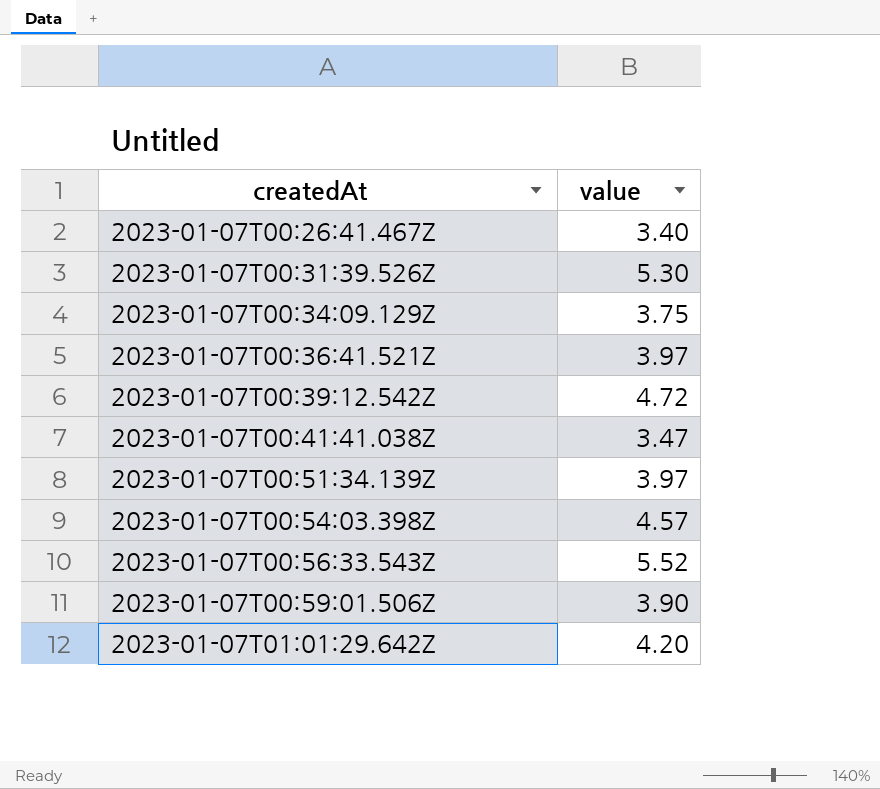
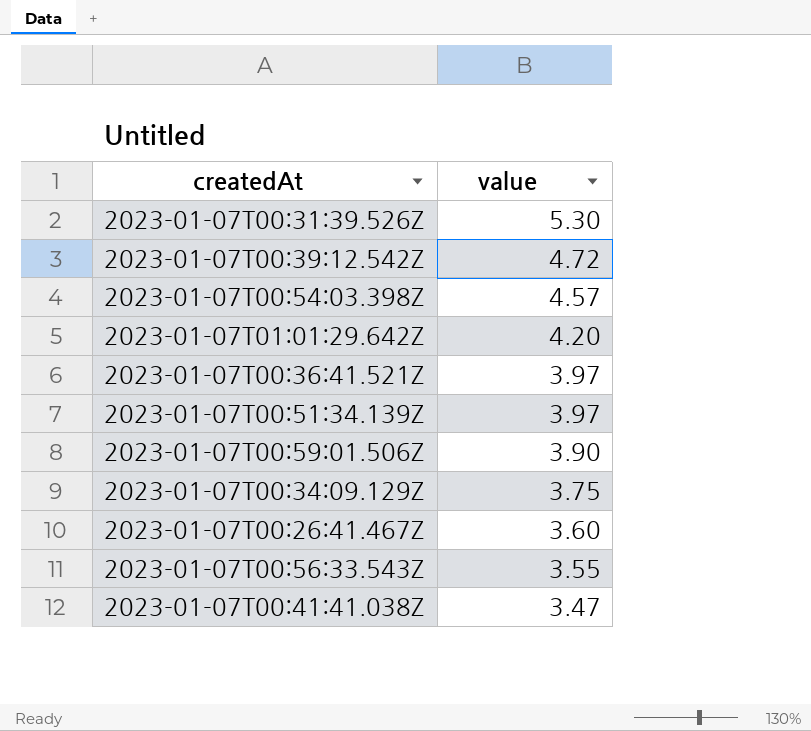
row order: createdAt ascending -> value descending
2023-01-07T00:26:41.467Z | value: 3.40 -> 3.60
2023-01-07T00:56:33.543Z | value: 5.52 -> 3.55

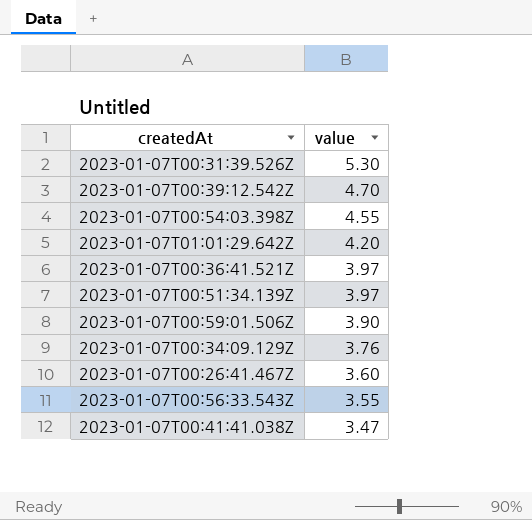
2023-01-07T00:39:12.542Z | value: 4.72 -> 4.70
2023-01-07T00:54:03.398Z | value: 4.57 -> 4.55
2023-01-07T00:34:09.129Z | value: 3.75 -> 3.76

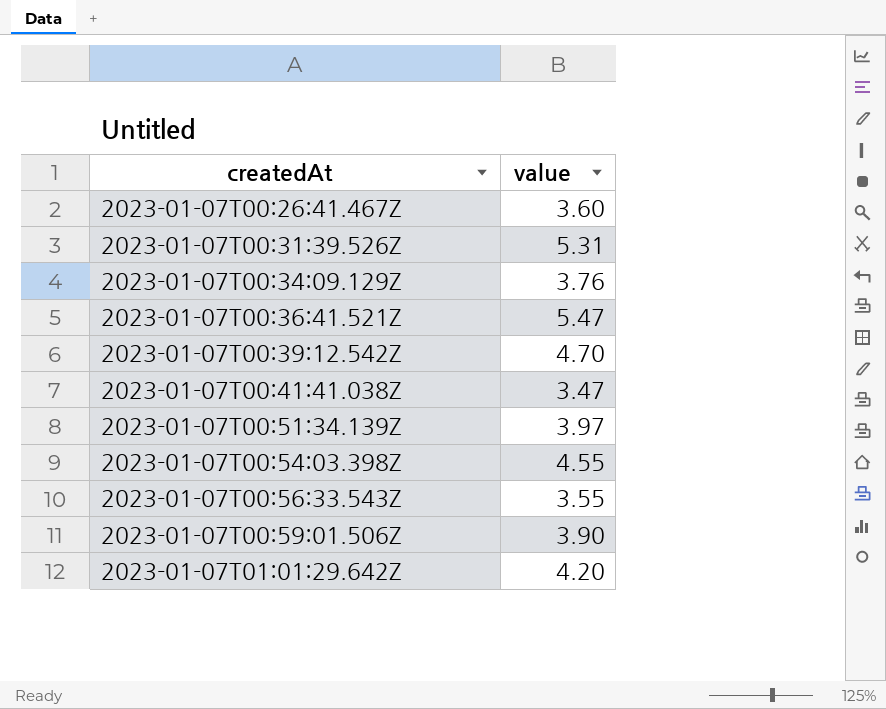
row order: value descending -> createdAt ascending
2023-01-07T00:31:39.526Z | value: 5.30 -> 5.31
2023-01-07T00:36:41.521Z | value: 3.97 -> 5.47

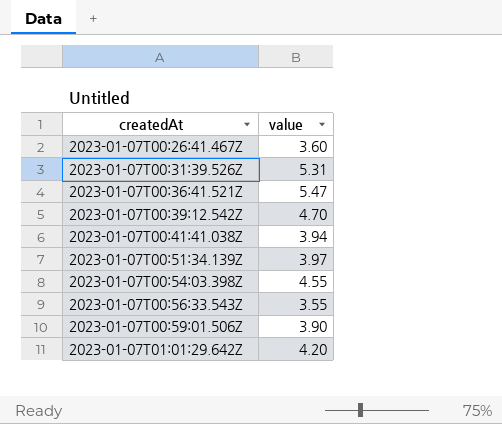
row 2023-01-07T00:34:09.129Z: 3.76 -> none
2023-01-07T00:41:41.038Z | value: 3.47 -> 3.94

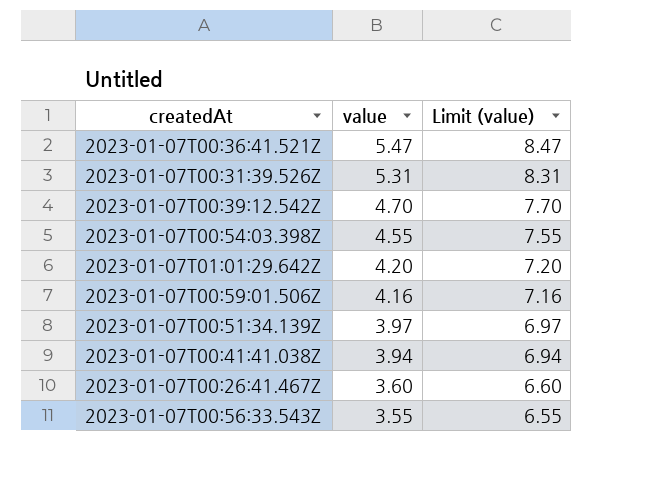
row order: createdAt ascending -> value descending
column Limit (value) | formula: none -> [value] + 3
2023-01-07T00:59:01.506Z | value: 3.90 -> 4.16

